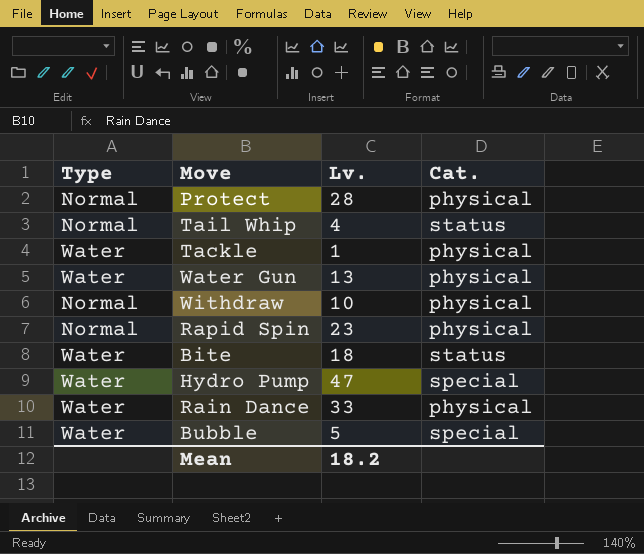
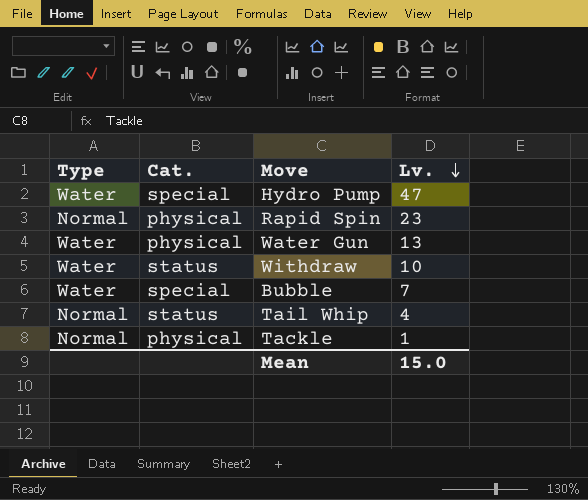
row order: none -> Lv. descending
column Cat. | position: 4 -> 2
row Protect: Normal | 28 | physical -> none
row Bite: Water | 18 | status -> none
row Rain Dance: Water | 33 | physical -> none
Withdraw | Type: Normal -> Water
Withdraw | Cat.: physical -> status
Bubble | Lv.: 5 -> 7
Tackle | Type: Water -> Normal
Mean | Lv.: 18.2 -> 15.0

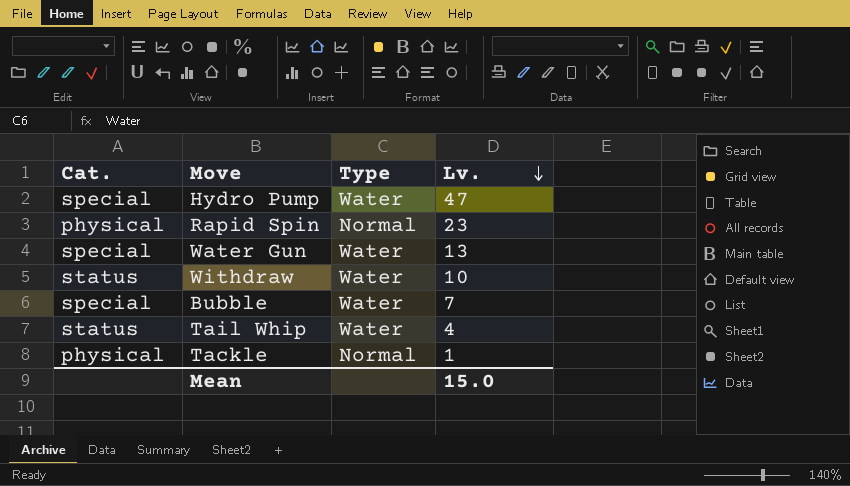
column Type | position: 1 -> 3
Water Gun | Cat.: physical -> special
Tail Whip | Type: Normal -> Water

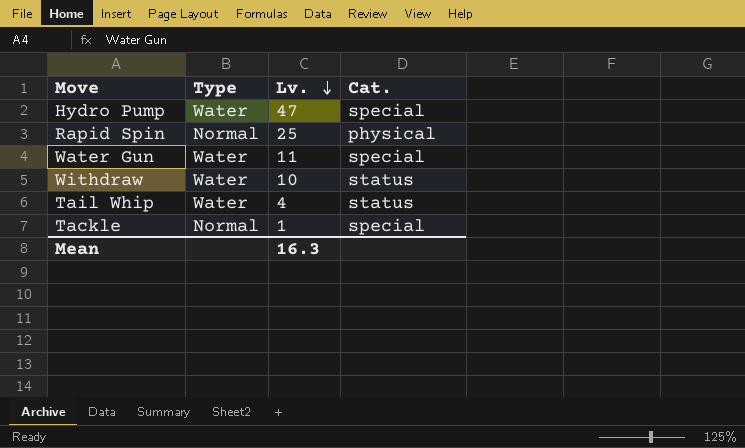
column Cat. | position: 1 -> 4
row Bubble: special | Water | 7 -> none
Rapid Spin | Lv.: 23 -> 25
Water Gun | Lv.: 13 -> 11
Tackle | Cat.: physical -> special
Mean | Lv.: 15.0 -> 16.3

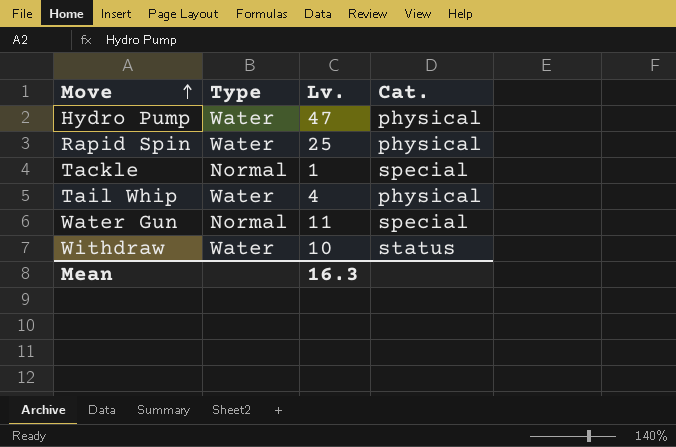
row order: Lv. descending -> Move ascending
Hydro Pump | Cat.: special -> physical
Rapid Spin | Type: Normal -> Water
Tail Whip | Cat.: status -> physical
Water Gun | Type: Water -> Normal

